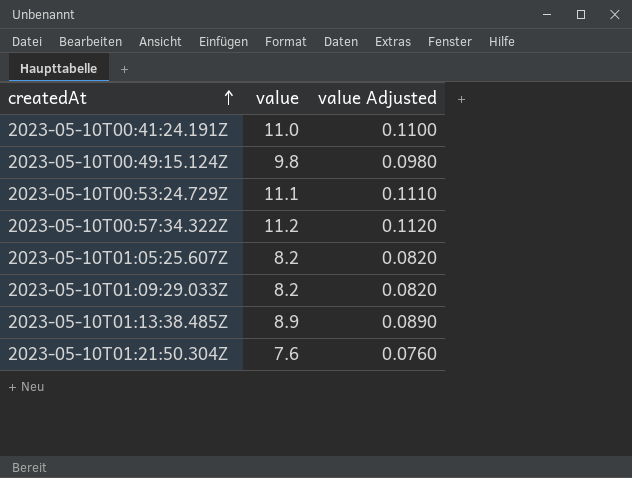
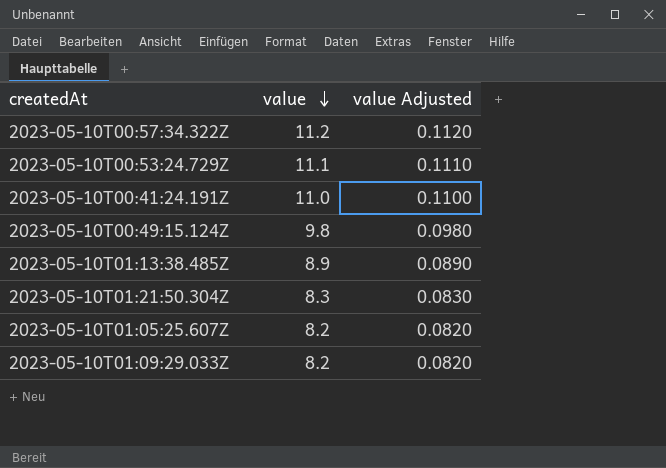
row order: createdAt ascending -> value descending
2023-05-10T01:21:50.304Z | value: 7.6 -> 8.3
2023-05-10T01:21:50.304Z | value Adjusted: 0.0760 -> 0.0830

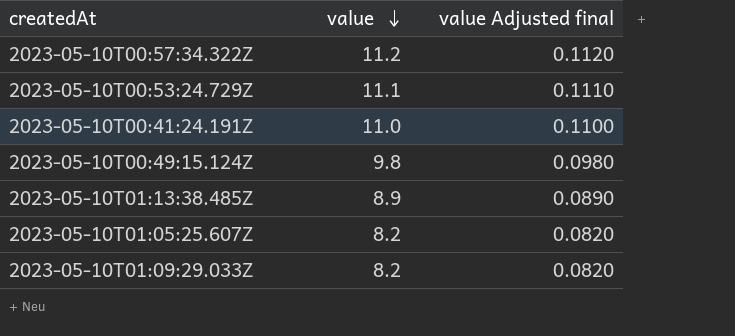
column name: value Adjusted -> value Adjusted final
row 2023-05-10T01:21:50.304Z: 8.3 | 0.0830 -> none

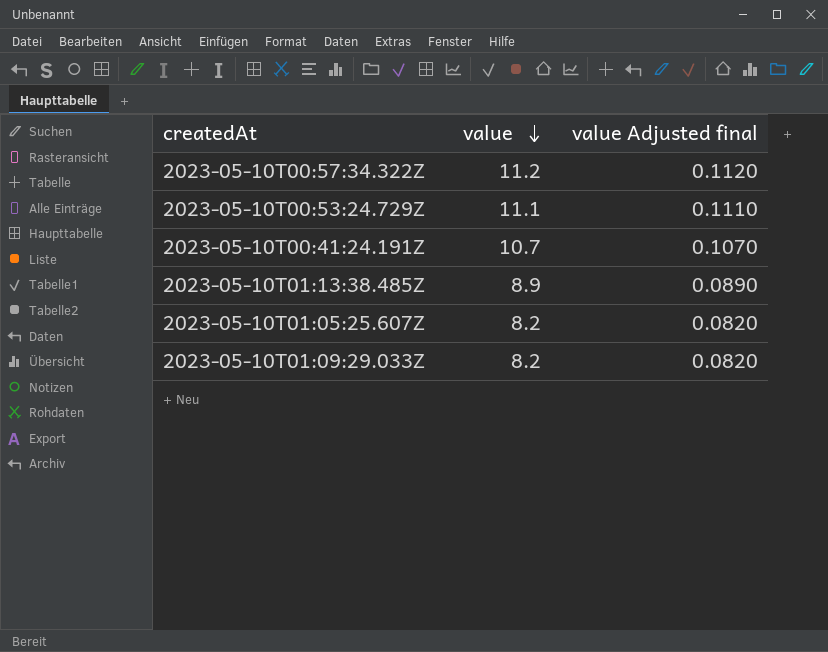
row 2023-05-10T00:49:15.124Z: 9.8 | 0.0980 -> none
2023-05-10T00:41:24.191Z | value: 11.0 -> 10.7
2023-05-10T00:41:24.191Z | value Adjusted final: 0.1100 -> 0.1070

